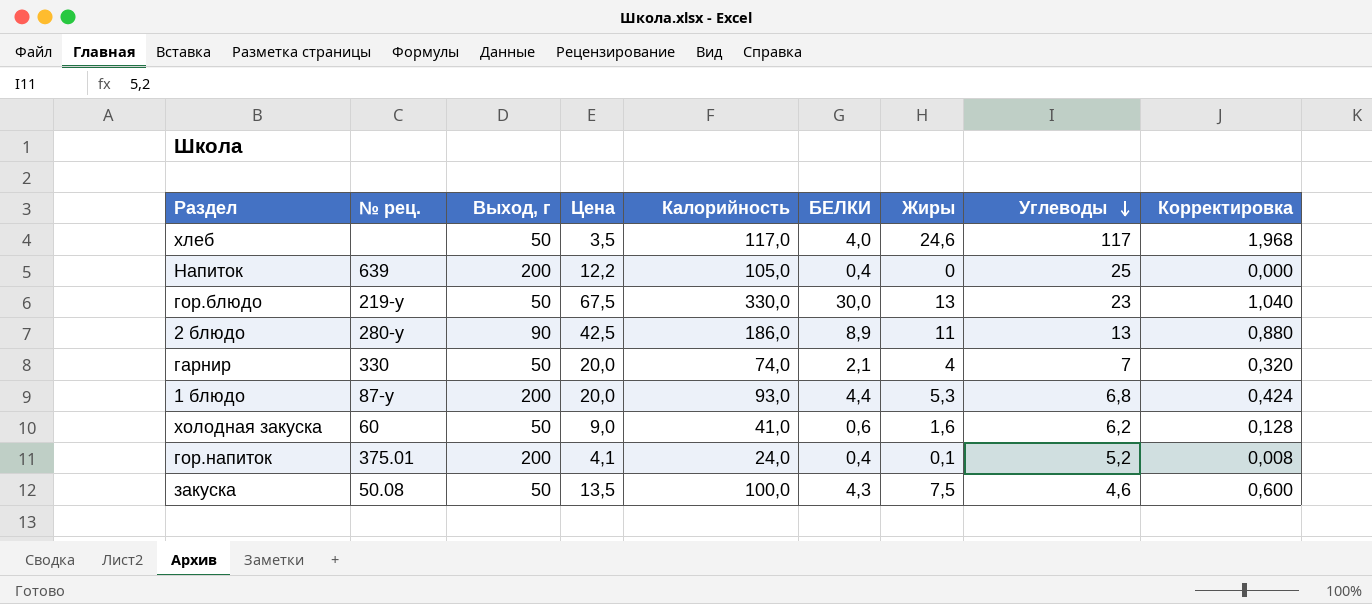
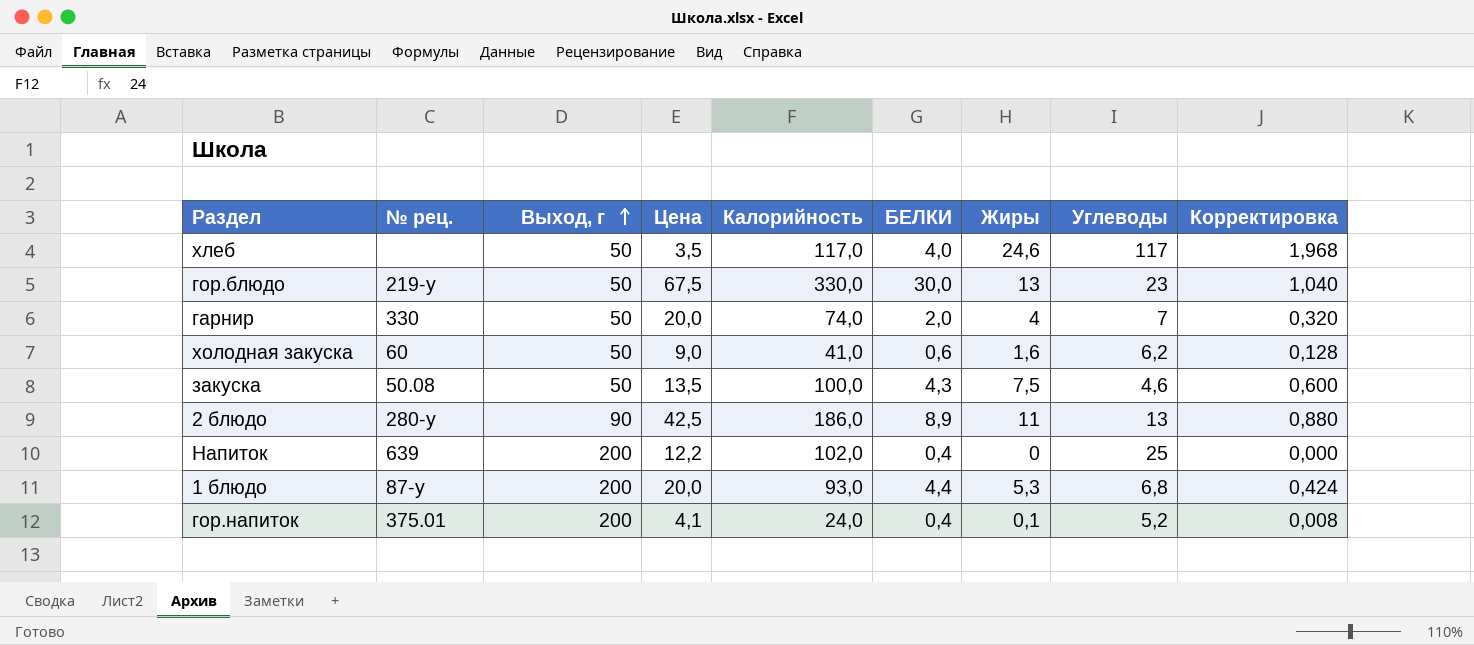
row order: Углеводы descending -> Выход, г ascending
гарнир | БЕЛКИ: 2,1 -> 2,0
Напиток | Калорийность: 105,0 -> 102,0

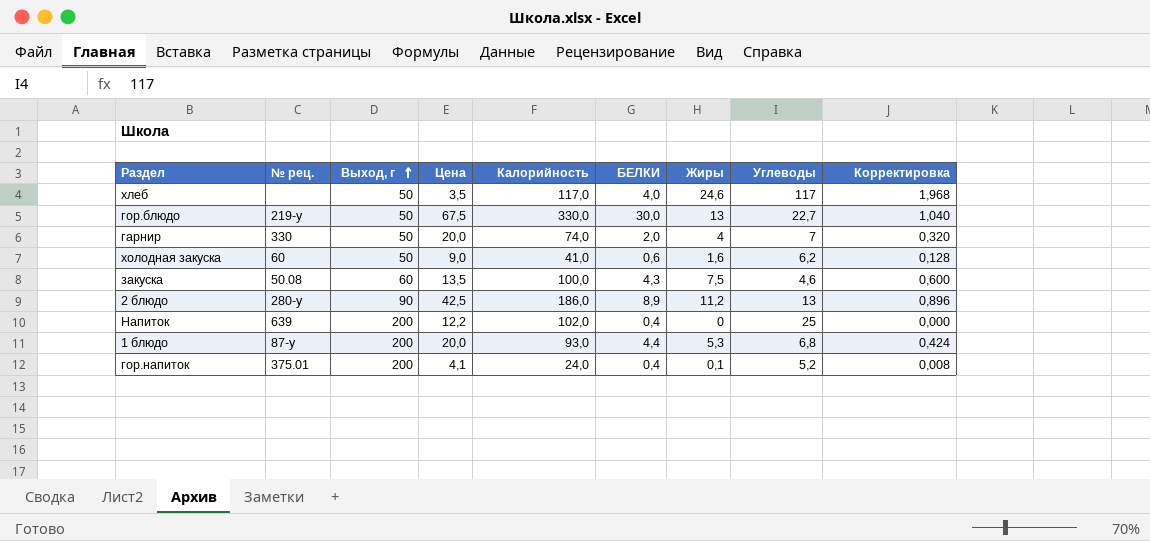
гор.блюдо | Углеводы: 23 -> 22,7
закуска | Выход, г: 50 -> 60
2 блюдо | Жиры: 11 -> 11,2
2 блюдо | Корректировка: 0,880 -> 0,896

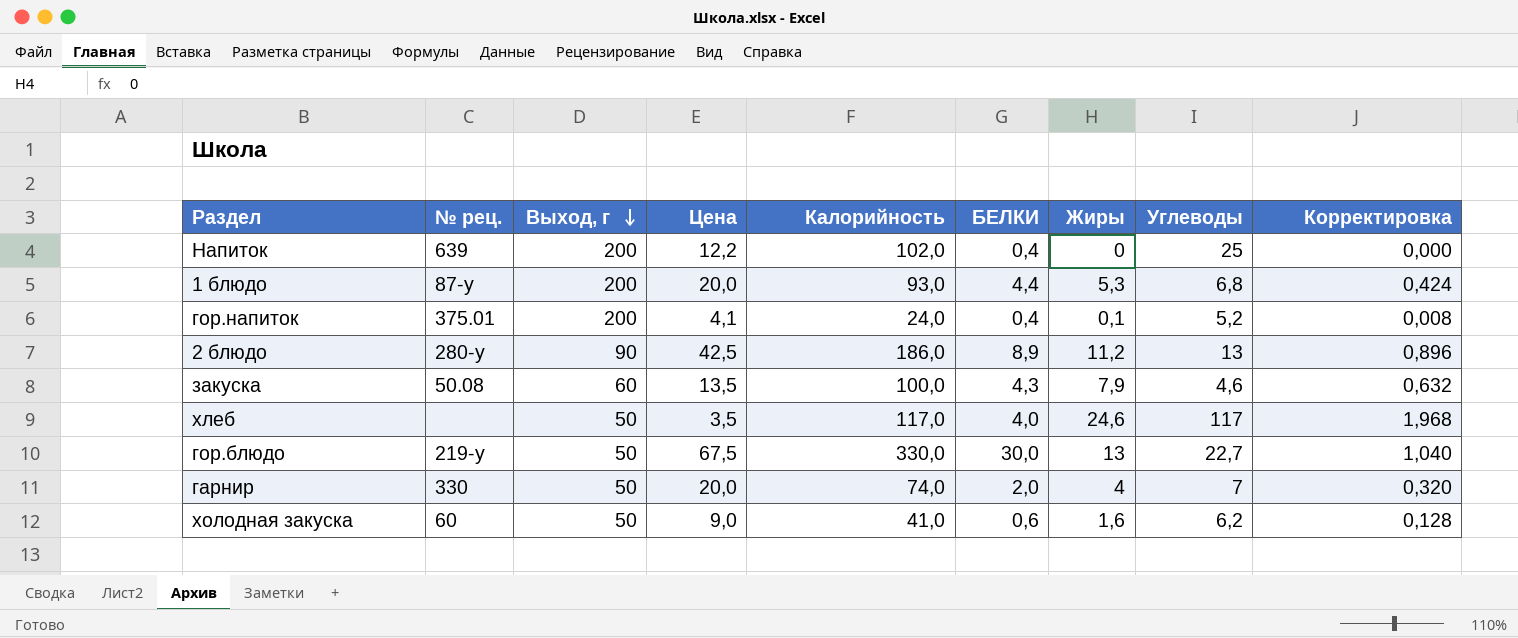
row order: Выход, г ascending -> Выход, г descending
закуска | Жиры: 7,5 -> 7,9
закуска | Корректировка: 0,600 -> 0,632

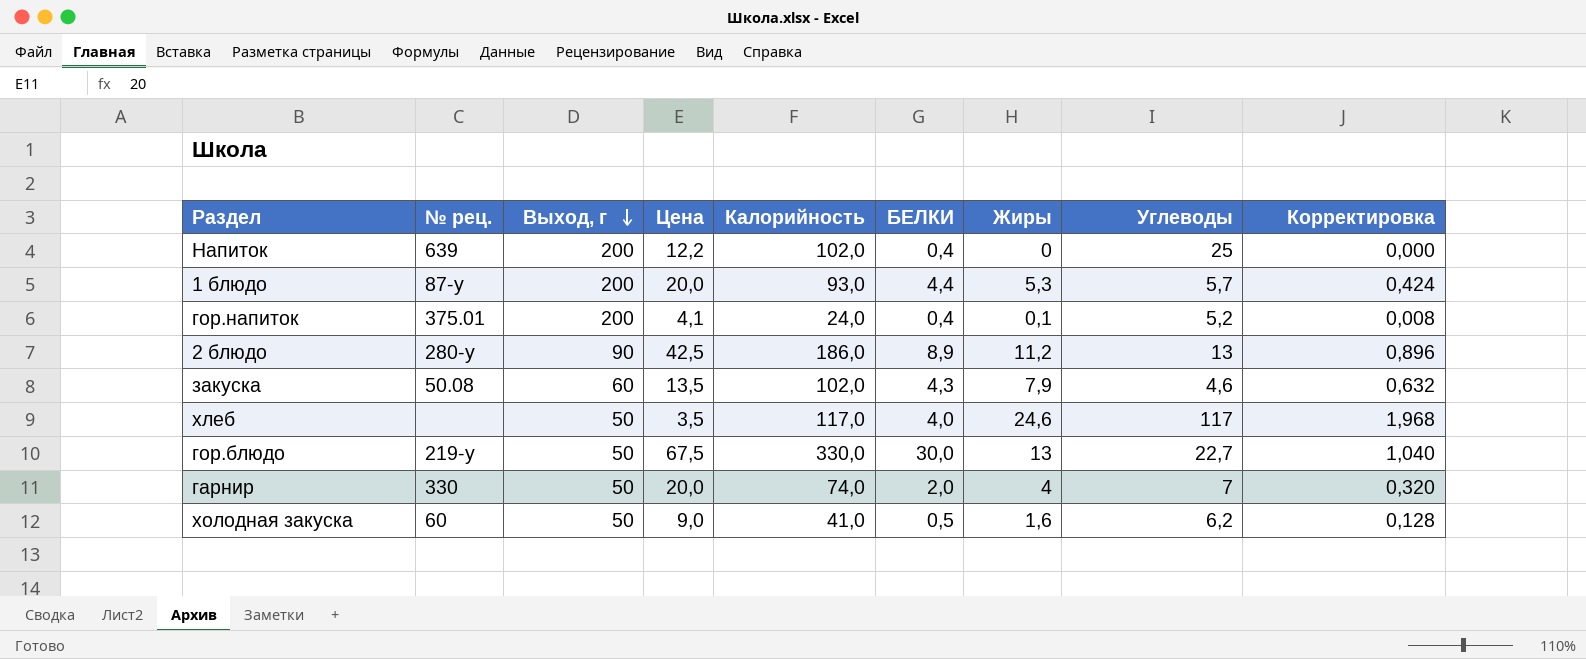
1 блюдо | Углеводы: 6,8 -> 5,7
закуска | Калорийность: 100,0 -> 102,0
холодная закуска | БЕЛКИ: 0,6 -> 0,5

